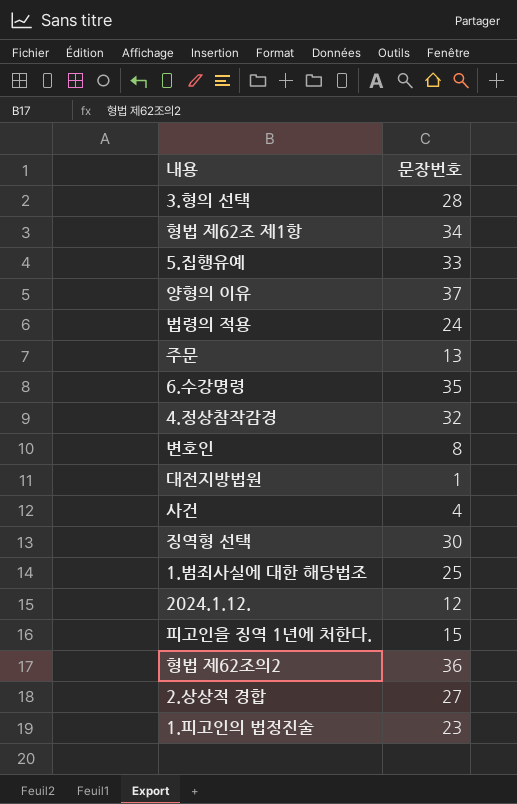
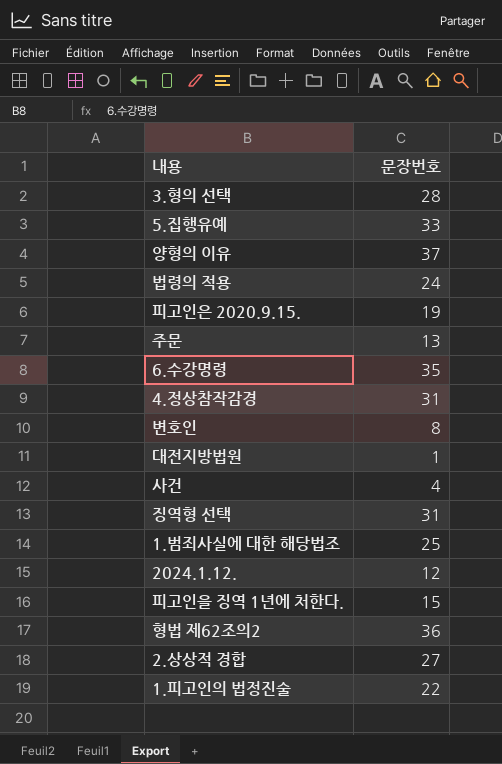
row 형법 제62조 제1항: 34 -> none
row 피고인은 2020.9.15.: none -> 19
4.정상참작감경 | 문장번호: 32 -> 31
징역형 선택 | 문장번호: 30 -> 31
1.피고인의 법정진술 | 문장번호: 23 -> 22

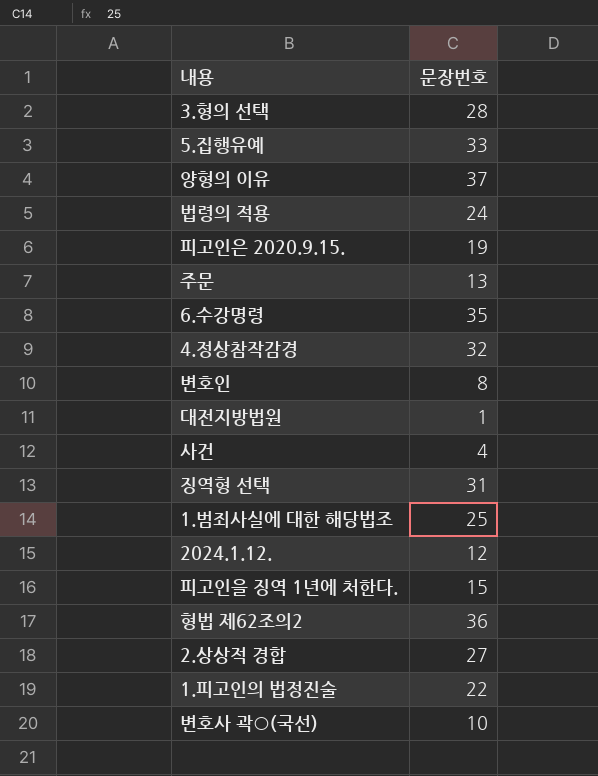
4.정상참작감경 | 문장번호: 31 -> 32
row 변호사 곽○(국선): none -> 10

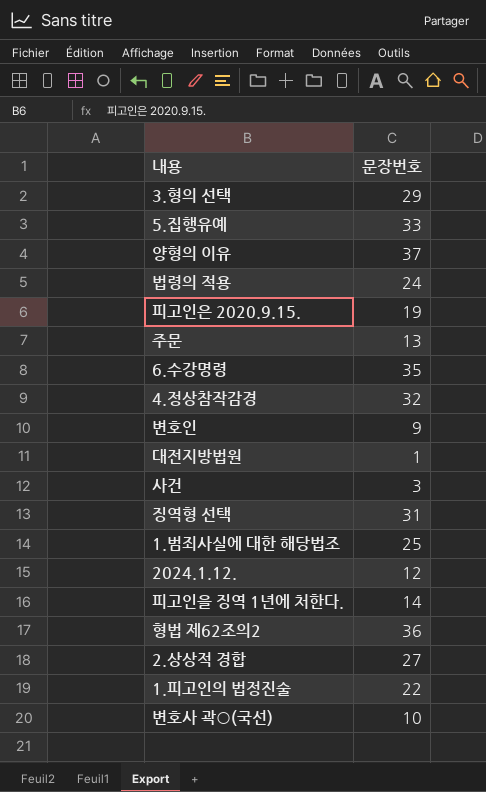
3.형의 선택 | 문장번호: 28 -> 29
변호인 | 문장번호: 8 -> 9
사건 | 문장번호: 4 -> 3
피고인을 징역 1년에 처한다. | 문장번호: 15 -> 14

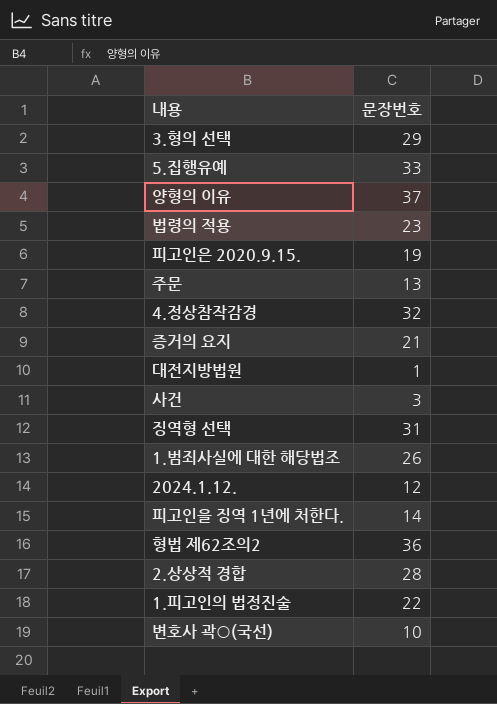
row 6.수강명령: 35 -> none
row 변호인: 9 -> none
법령의 적용 | 문장번호: 24 -> 23
row 증거의 요지: none -> 21
1.범죄사실에 대한 해당법조 | 문장번호: 25 -> 26
2.상상적 경합 | 문장번호: 27 -> 28

